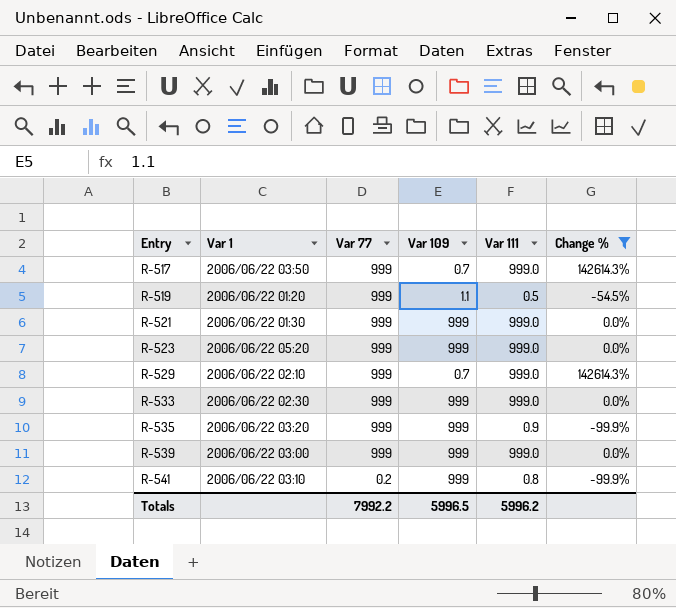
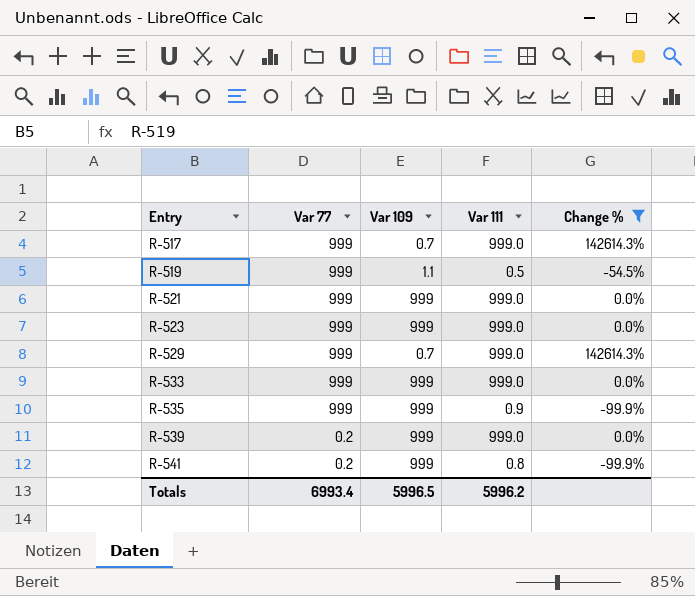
column Var 1 | position: 2 -> none
R-539 | Var 77: 999 -> 0.2
Totals | Var 77: 7992.2 -> 6993.4

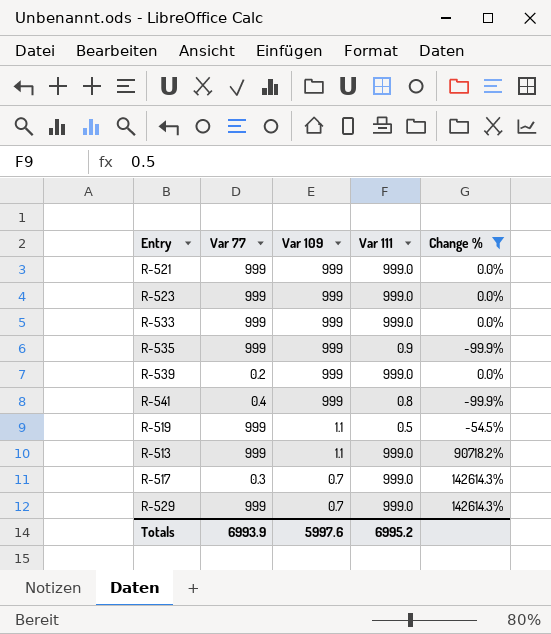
row order: Entry ascending -> Var 109 descending
R-541 | Var 77: 0.2 -> 0.4
row R-513: none -> 999 | 1.1 | 999.0 | 90718.2%
R-517 | Var 77: 999 -> 0.3
Totals | Var 77: 6993.4 -> 6993.9
Totals | Var 109: 5996.5 -> 5997.6
Totals | Var 111: 5996.2 -> 6995.2

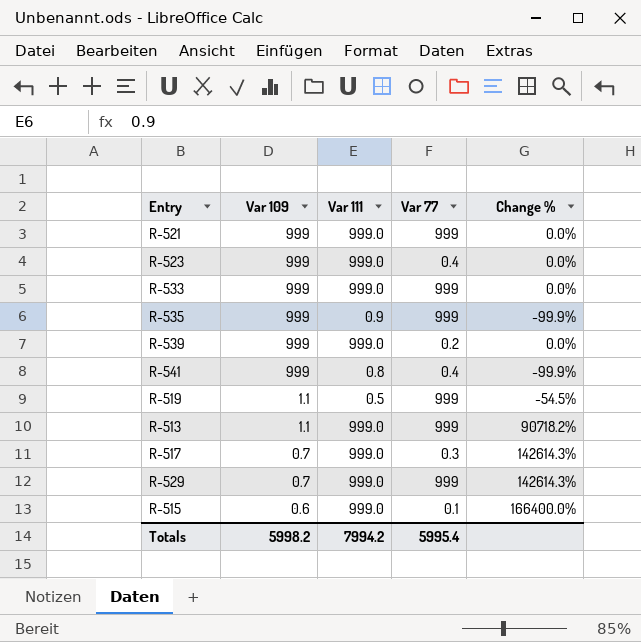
filter: Change % != 166400.0% -> none
column Var 77 | position: 2 -> 4
R-523 | Var 77: 999 -> 0.4
Totals | Var 109: 5997.6 -> 5998.2
Totals | Var 111: 6995.2 -> 7994.2
Totals | Var 77: 6993.9 -> 5995.4

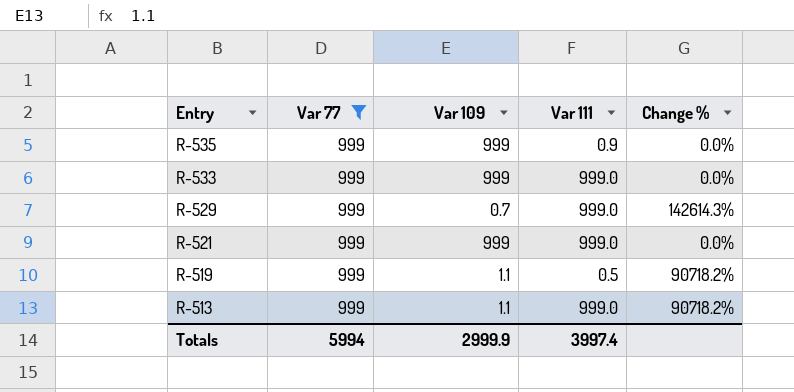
filter: none -> Var 77 = 999
row order: Var 109 descending -> Entry descending
column Var 77 | position: 4 -> 2
column Change % | formula: ([Var 111] - [Var 109]) / [Var 109] -> ([Var 77] - [Var 109]) / [Var 109]
Totals | Var 77: 5995.4 -> 5994
Totals | Var 109: 5998.2 -> 2999.9
Totals | Var 111: 7994.2 -> 3997.4

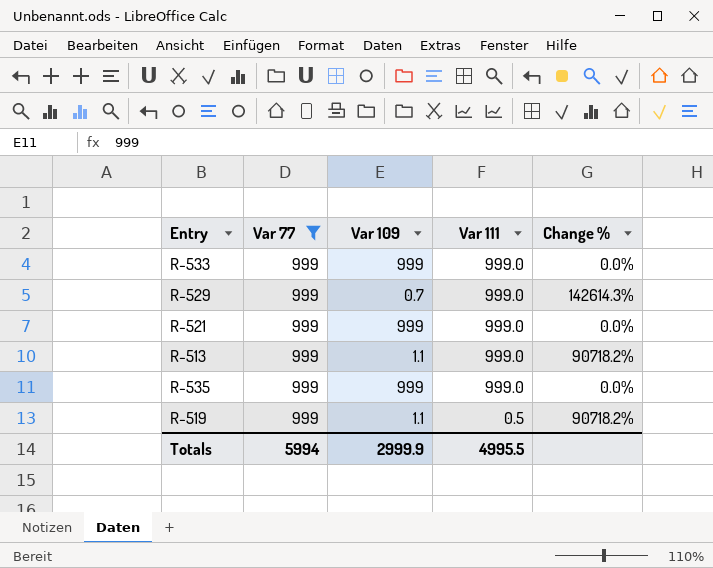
row order: Entry descending -> Var 111 descending
R-535 | Var 111: 0.9 -> 999.0
Totals | Var 111: 3997.4 -> 4995.5

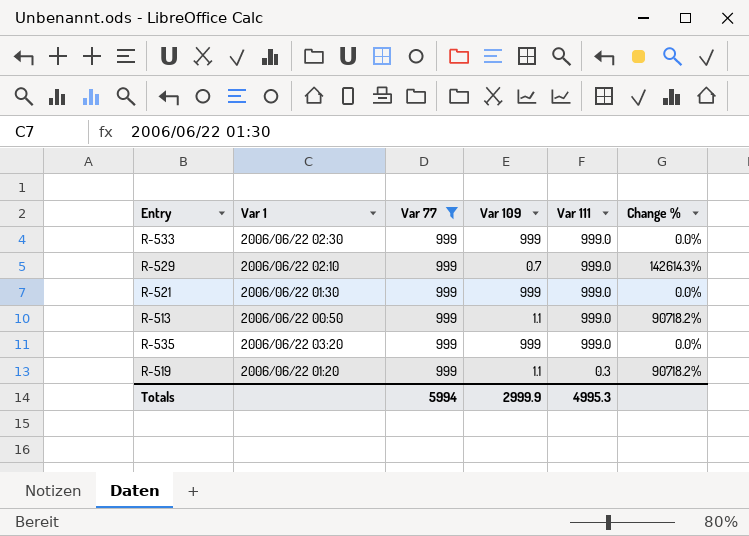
column Var 1 | position: none -> 2
R-519 | Var 111: 0.5 -> 0.3
Totals | Var 111: 4995.5 -> 4995.3

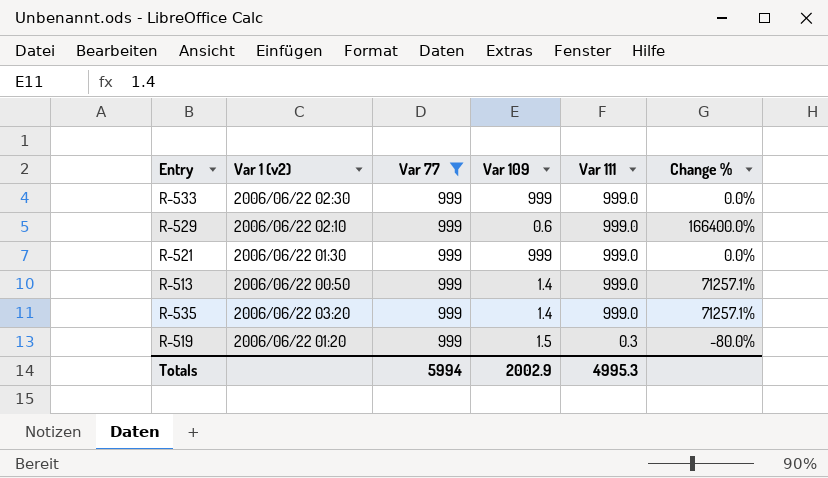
column name: Var 1 -> Var 1 (v2)
column Change % | formula: ([Var 77] - [Var 109]) / [Var 109] -> ([Var 111] - [Var 109]) / [Var 109]
R-529 | Var 109: 0.7 -> 0.6
R-513 | Var 109: 1.1 -> 1.4
R-535 | Var 109: 999 -> 1.4
R-519 | Var 109: 1.1 -> 1.5
Totals | Var 109: 2999.9 -> 2002.9

